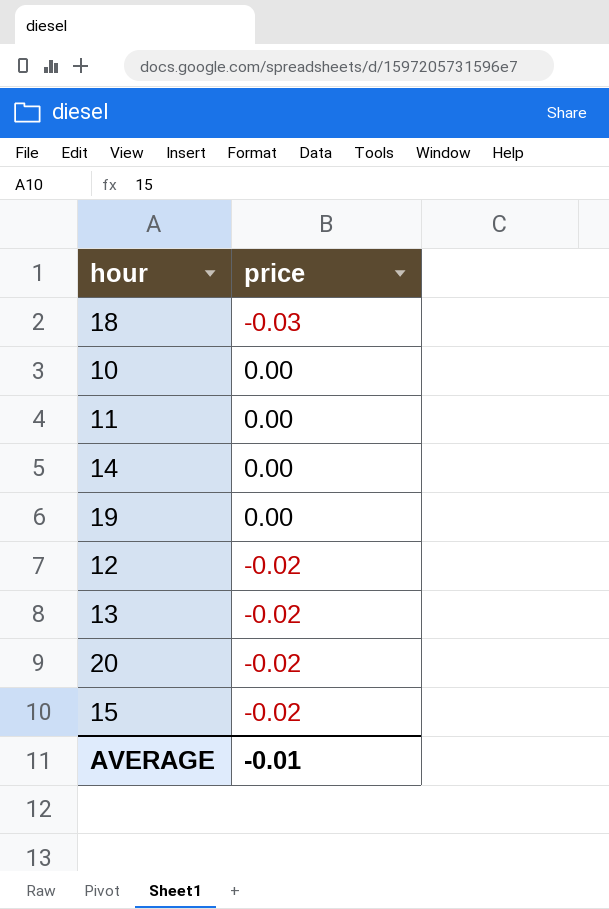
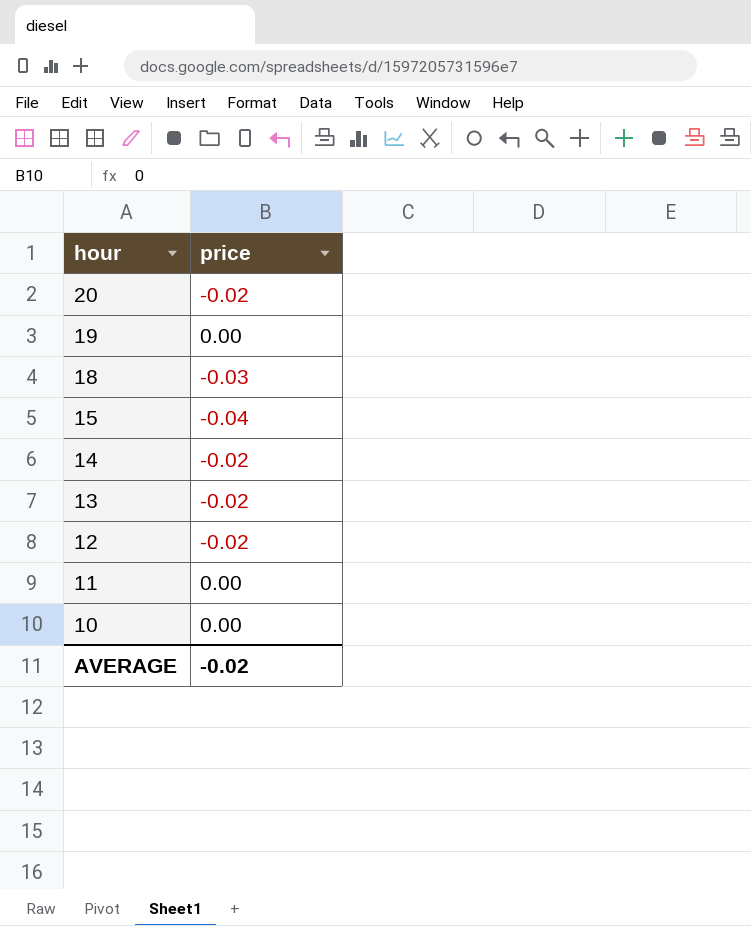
row order: none -> hour descending
15 | price: -0.02 -> -0.04
14 | price: 0.00 -> -0.02
AVERAGE | price: -0.01 -> -0.02

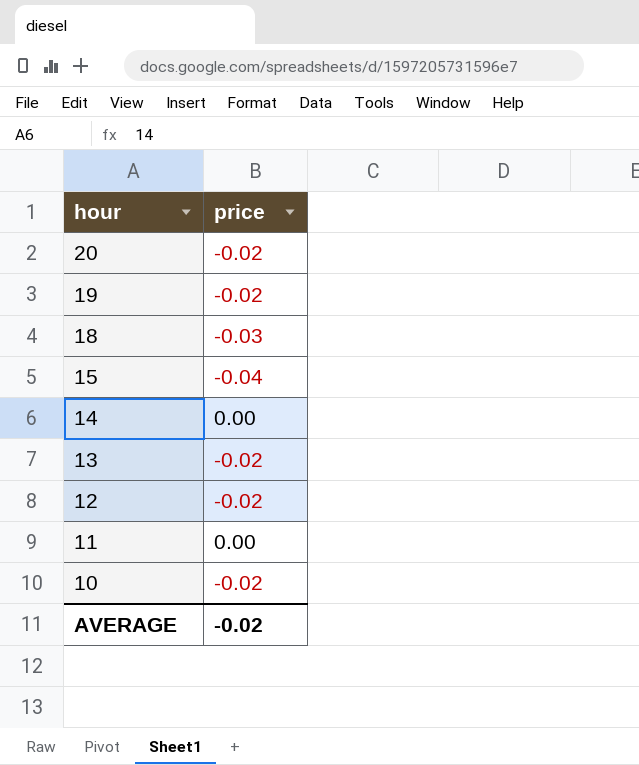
19 | price: 0.00 -> -0.02
14 | price: -0.02 -> 0.00
10 | price: 0.00 -> -0.02

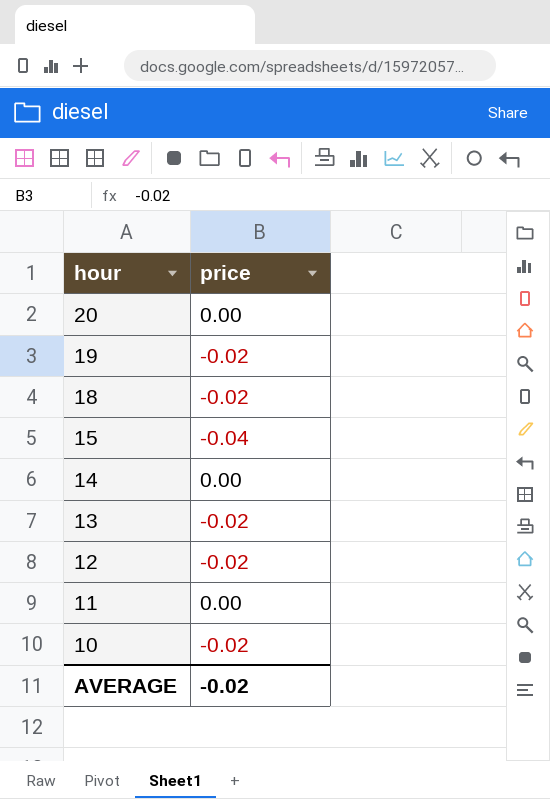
20 | price: -0.02 -> 0.00
18 | price: -0.03 -> -0.02

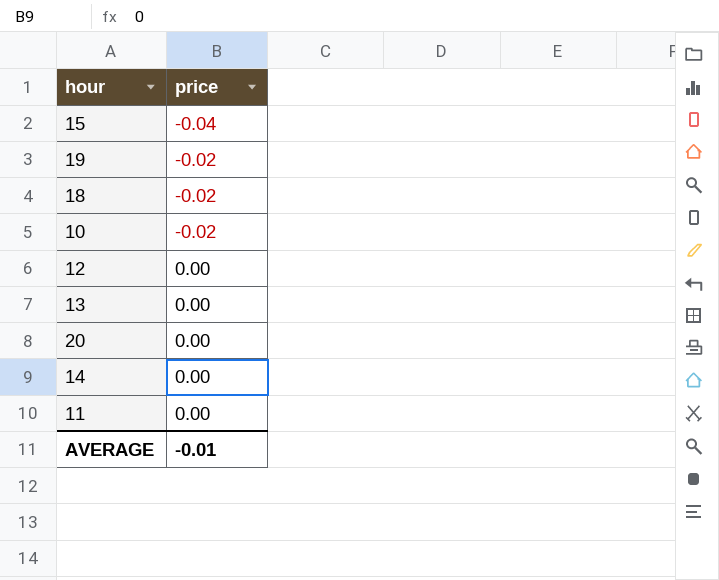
row order: hour descending -> price ascending
12 | price: -0.02 -> 0.00
13 | price: -0.02 -> 0.00
AVERAGE | price: -0.02 -> -0.01

